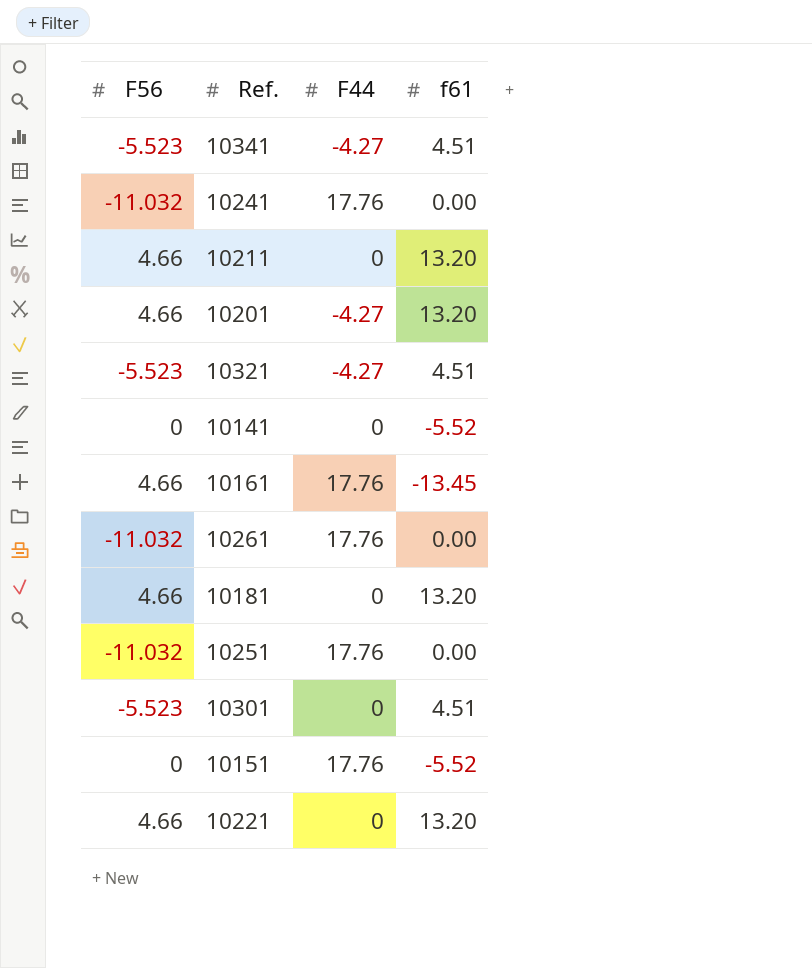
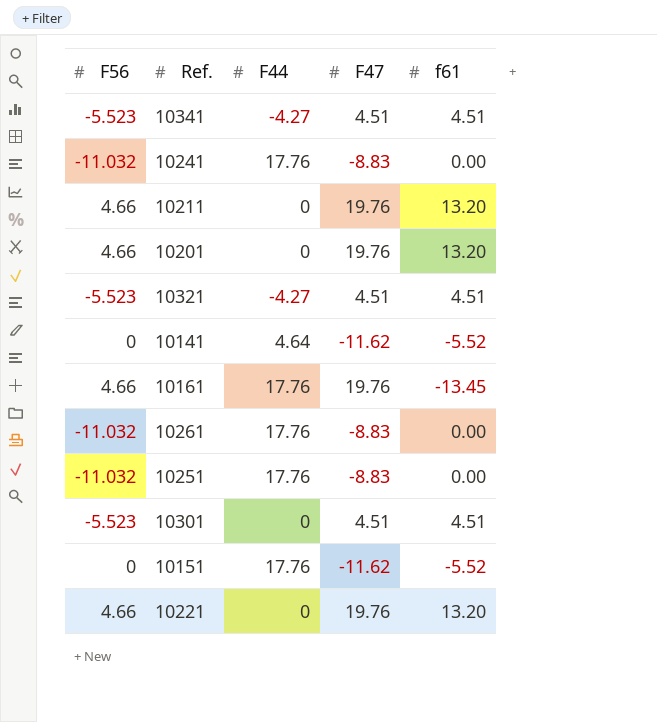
column F47 | position: none -> 4
row 10181: 4.66 | 0 | 13.20 -> none
10201 | F44: -4.27 -> 0
10141 | F44: 0 -> 4.64

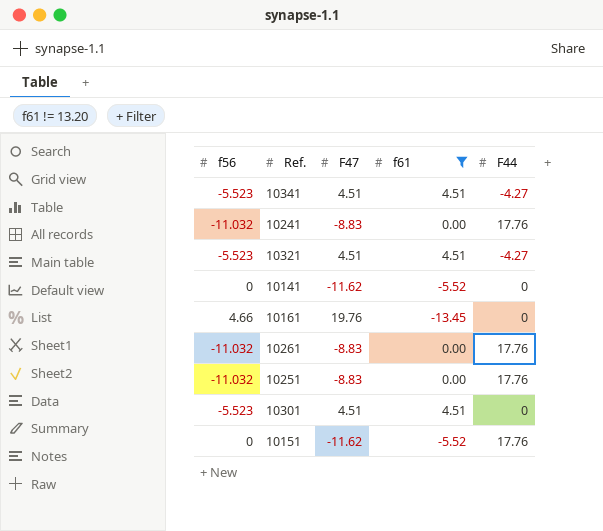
filter: none -> f61 != 13.20
column name: F56 -> f56
column F44 | position: 3 -> 5
10141 | F44: 4.64 -> 0
10161 | F44: 17.76 -> 0

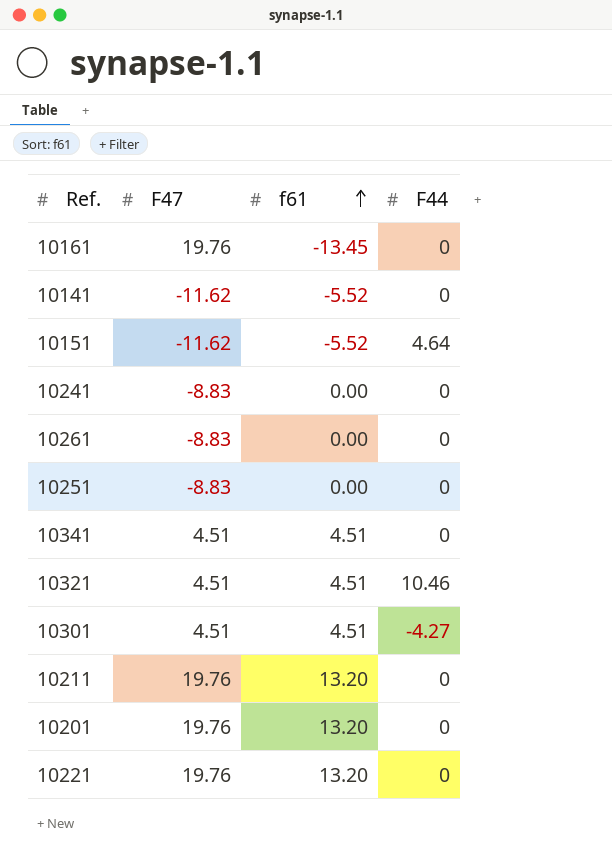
filter: f61 != 13.20 -> none
row order: none -> f61 ascending
column f56 | position: 1 -> none
10151 | F44: 17.76 -> 4.64
10241 | F44: 17.76 -> 0
10261 | F44: 17.76 -> 0
10251 | F44: 17.76 -> 0
10341 | F44: -4.27 -> 0
10321 | F44: -4.27 -> 10.46
10301 | F44: 0 -> -4.27

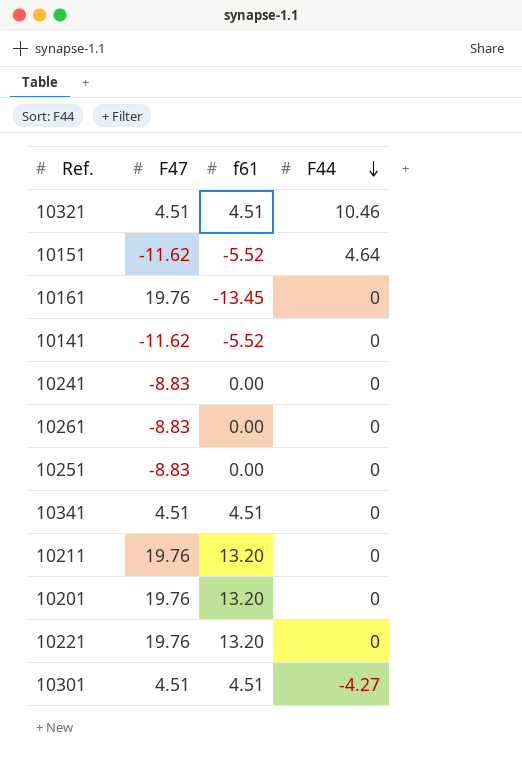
row order: f61 ascending -> F44 descending

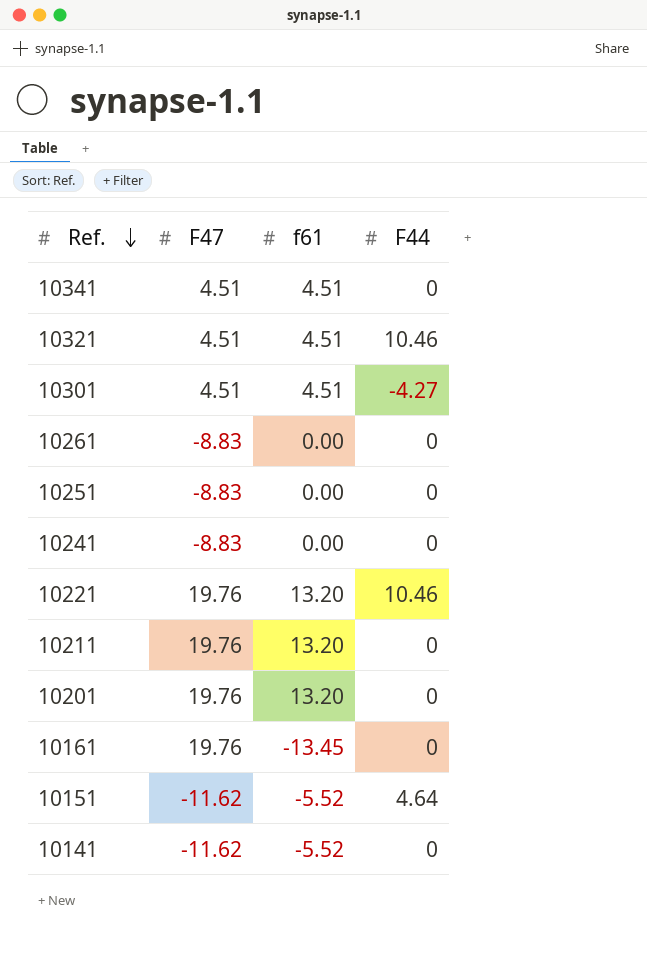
row order: F44 descending -> Ref. descending
10221 | F44: 0 -> 10.46

